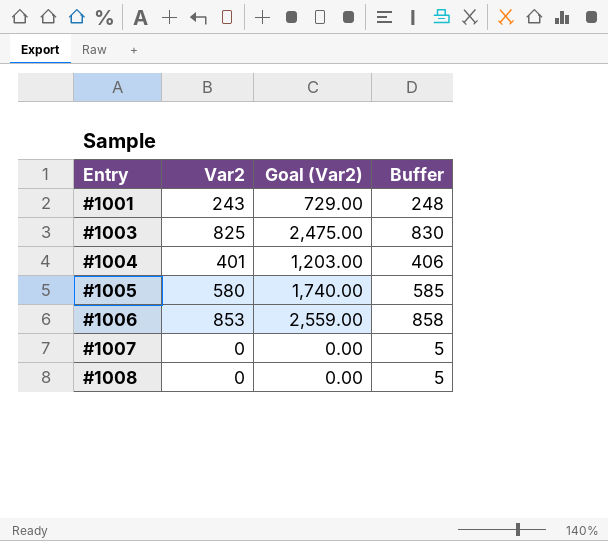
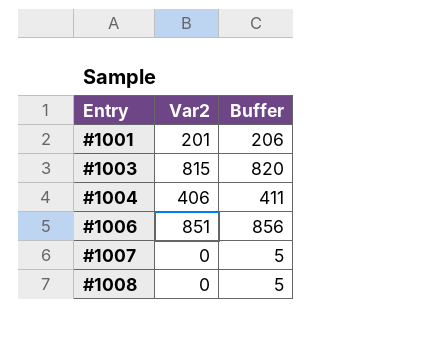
column Goal (Var2) | formula: [Var2] * 3 -> none
row #1005: 580 | 1,740.00 | 585 -> none
#1001 | Var2: 243 -> 201
#1001 | Buffer: 248 -> 206
#1003 | Var2: 825 -> 815
#1003 | Buffer: 830 -> 820
#1004 | Var2: 401 -> 406
#1004 | Buffer: 406 -> 411
#1006 | Var2: 853 -> 851
#1006 | Buffer: 858 -> 856

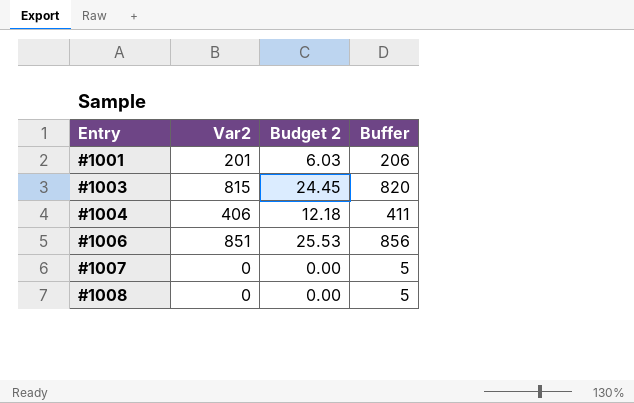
column Budget 2 | formula: none -> [Var2] * 0.03

